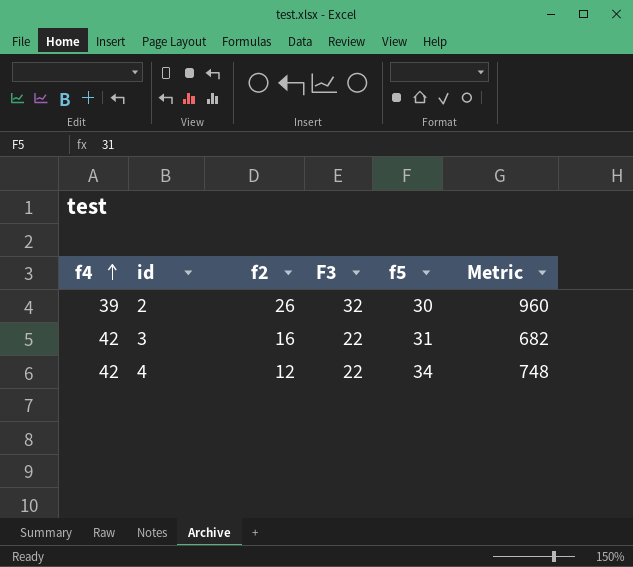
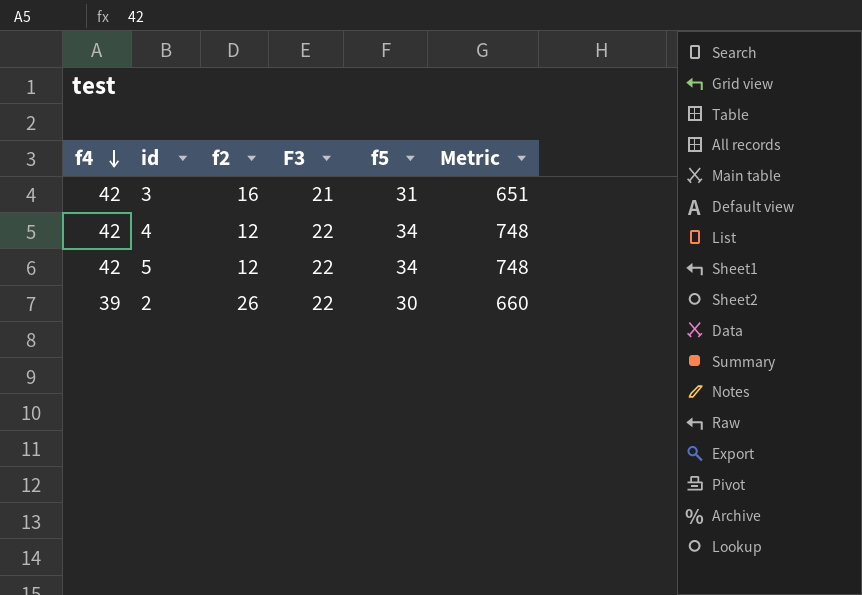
row order: f4 ascending -> f4 descending
3 | F3: 22 -> 21
3 | Metric: 682 -> 651
row 5: none -> 42 | 12 | 22 | 34 | 748
2 | F3: 32 -> 22
2 | Metric: 960 -> 660

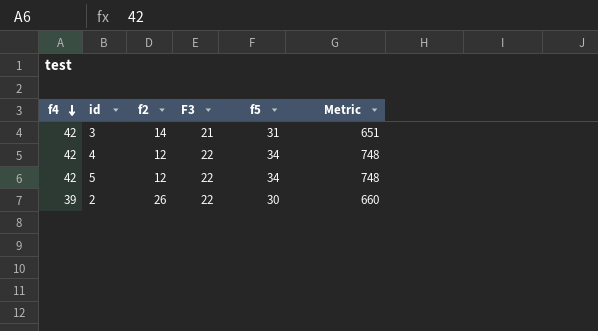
3 | f2: 16 -> 14

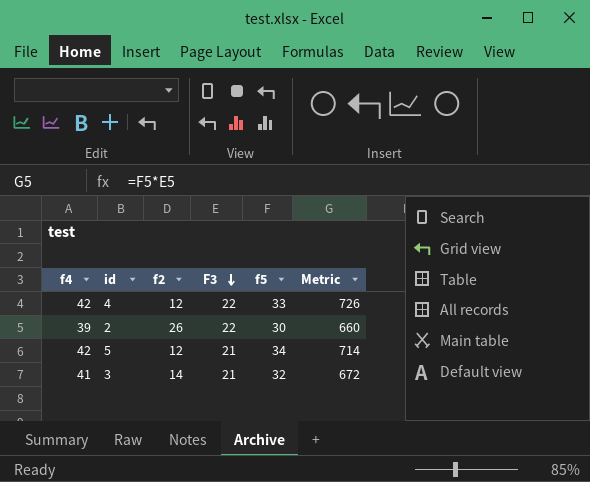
row order: f4 descending -> F3 descending
4 | f5: 34 -> 33
4 | Metric: 748 -> 726
5 | F3: 22 -> 21
5 | Metric: 748 -> 714
3 | f4: 42 -> 41
3 | f5: 31 -> 32
3 | Metric: 651 -> 672

